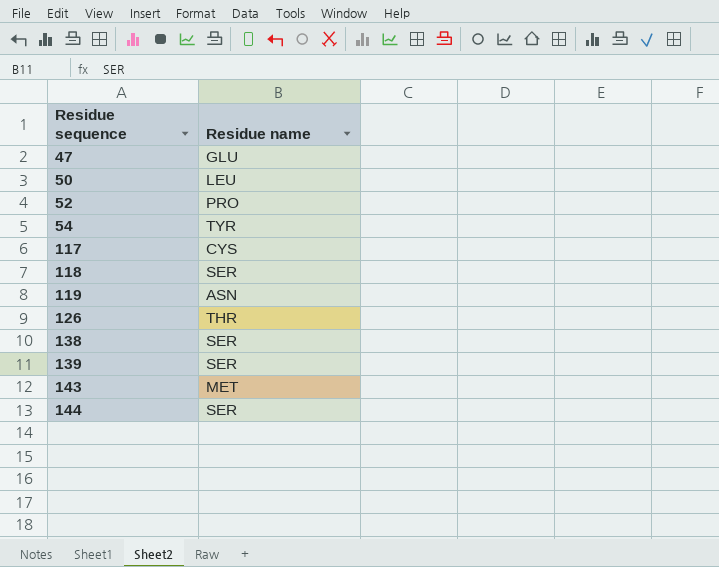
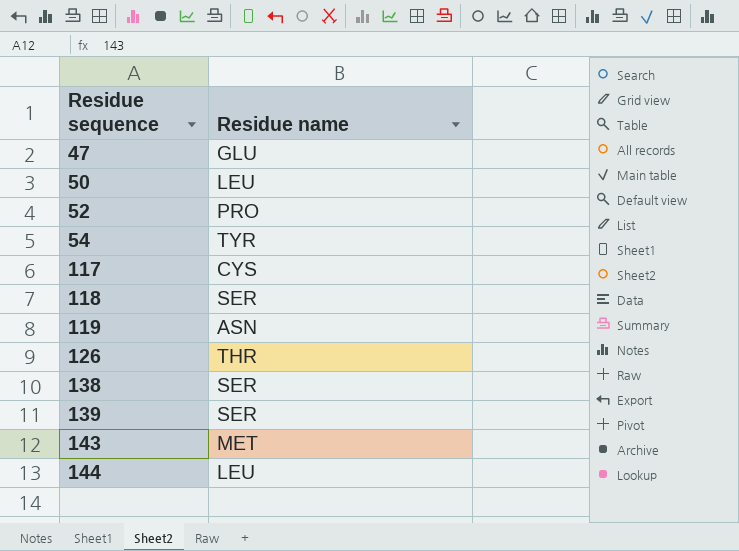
144 | Residue name: SER -> LEU

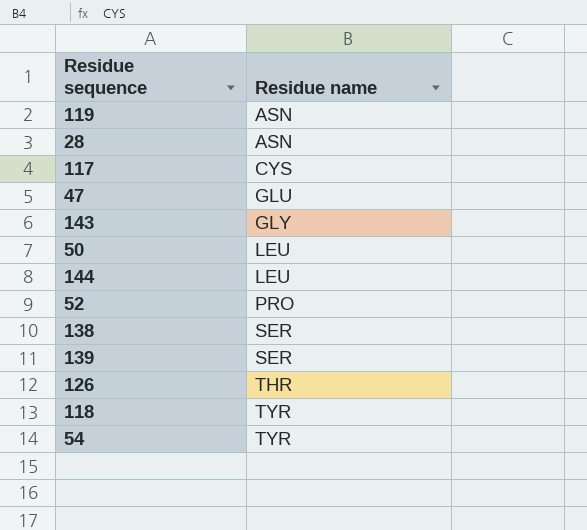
row order: Residue sequence ascending -> Residue name ascending
row 28: none -> ASN
143 | Residue name: MET -> GLY
118 | Residue name: SER -> TYR

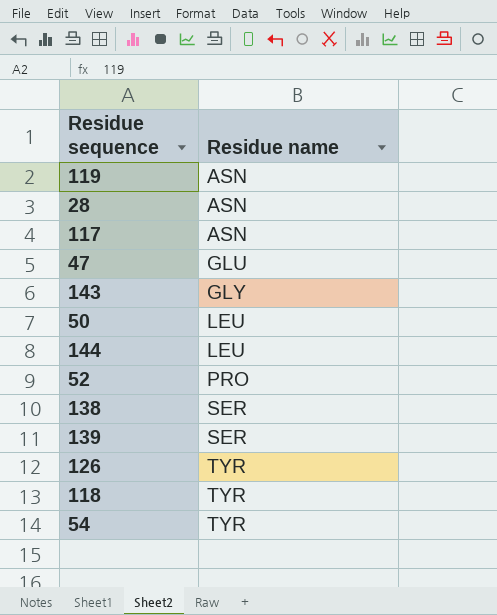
117 | Residue name: CYS -> ASN
126 | Residue name: THR -> TYR

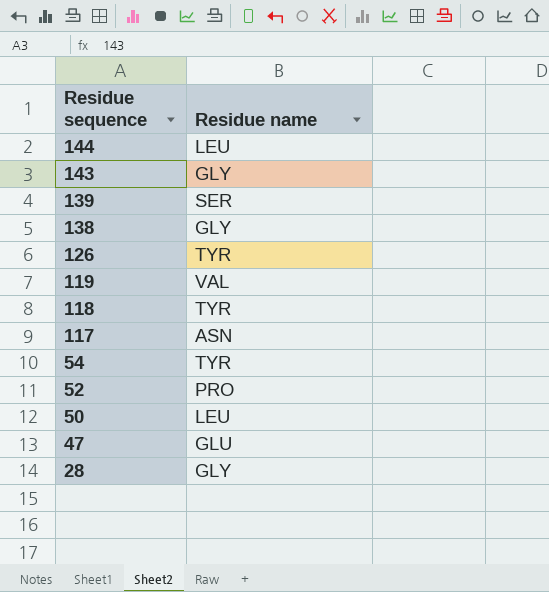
row order: Residue name ascending -> Residue sequence descending
138 | Residue name: SER -> GLY
119 | Residue name: ASN -> VAL
28 | Residue name: ASN -> GLY

